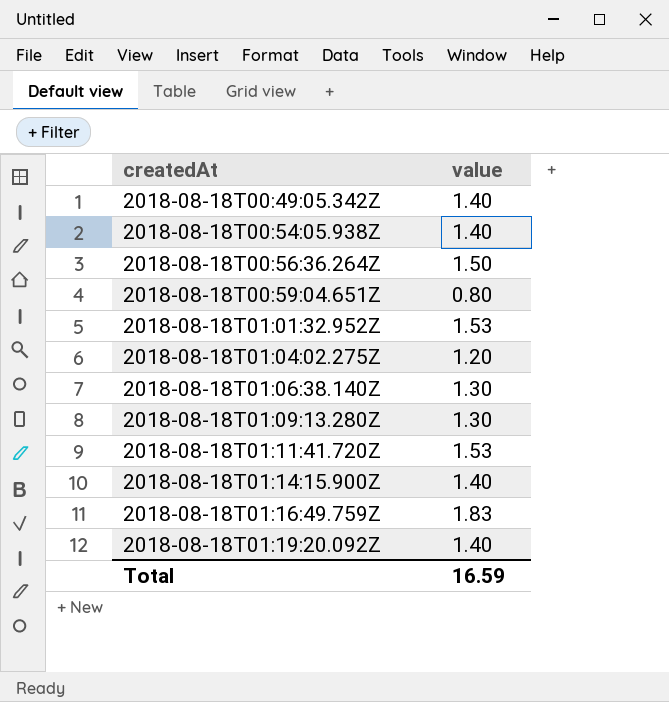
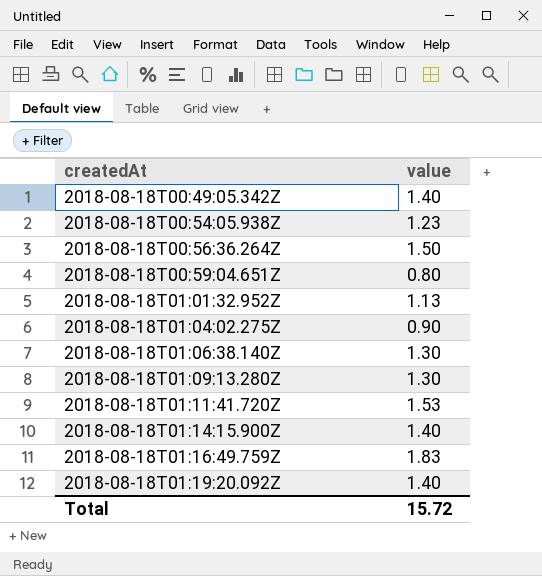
2018-08-18T00:54:05.938Z | value: 1.40 -> 1.23
2018-08-18T01:01:32.952Z | value: 1.53 -> 1.13
2018-08-18T01:04:02.275Z | value: 1.20 -> 0.90
Total | value: 16.59 -> 15.72

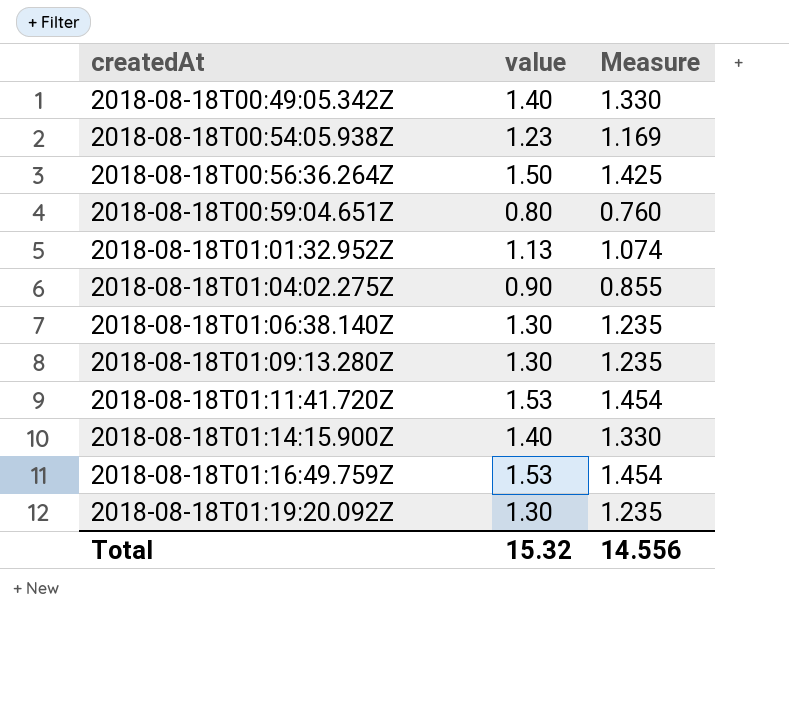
column Measure | formula: none -> [value] * 0.95
2018-08-18T01:16:49.759Z | value: 1.83 -> 1.53
2018-08-18T01:19:20.092Z | value: 1.40 -> 1.30
Total | value: 15.72 -> 15.32

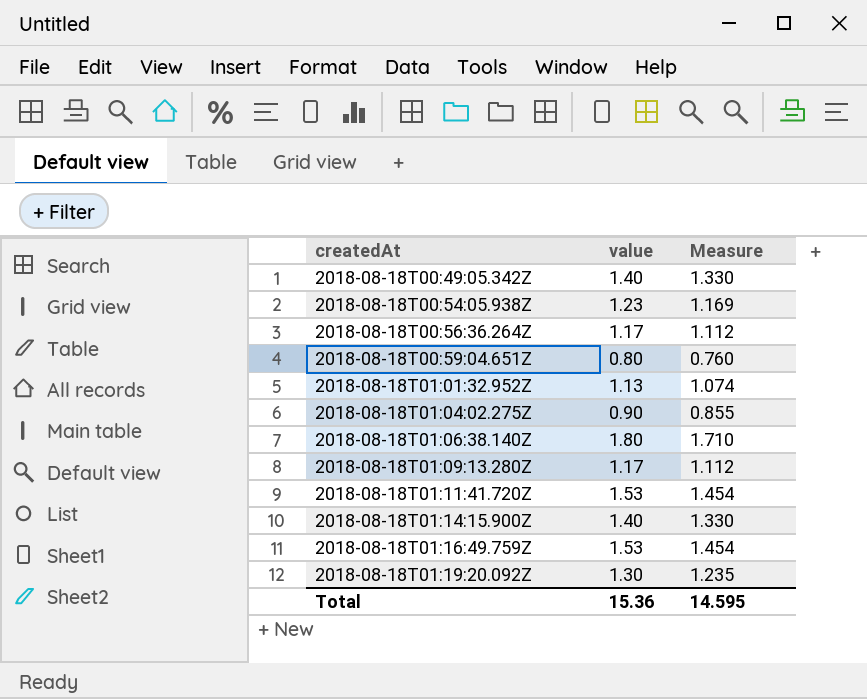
2018-08-18T00:56:36.264Z | value: 1.50 -> 1.17
2018-08-18T00:56:36.264Z | Measure: 1.425 -> 1.112
2018-08-18T01:06:38.140Z | value: 1.30 -> 1.80
2018-08-18T01:06:38.140Z | Measure: 1.235 -> 1.710
2018-08-18T01:09:13.280Z | value: 1.30 -> 1.17
2018-08-18T01:09:13.280Z | Measure: 1.235 -> 1.112
Total | value: 15.32 -> 15.36
Total | Measure: 14.556 -> 14.595

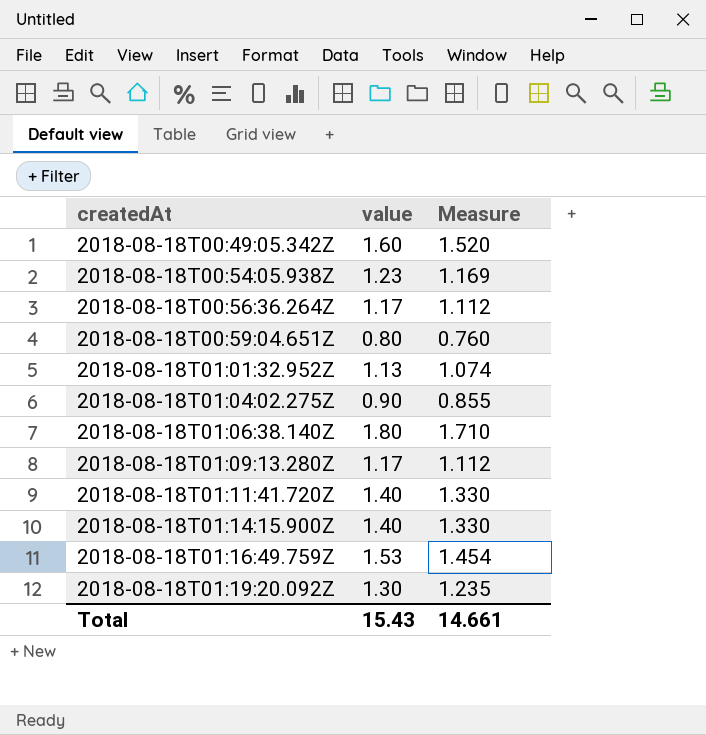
2018-08-18T00:49:05.342Z | value: 1.40 -> 1.60
2018-08-18T00:49:05.342Z | Measure: 1.330 -> 1.520
2018-08-18T01:11:41.720Z | value: 1.53 -> 1.40
2018-08-18T01:11:41.720Z | Measure: 1.454 -> 1.330
Total | value: 15.36 -> 15.43
Total | Measure: 14.595 -> 14.661

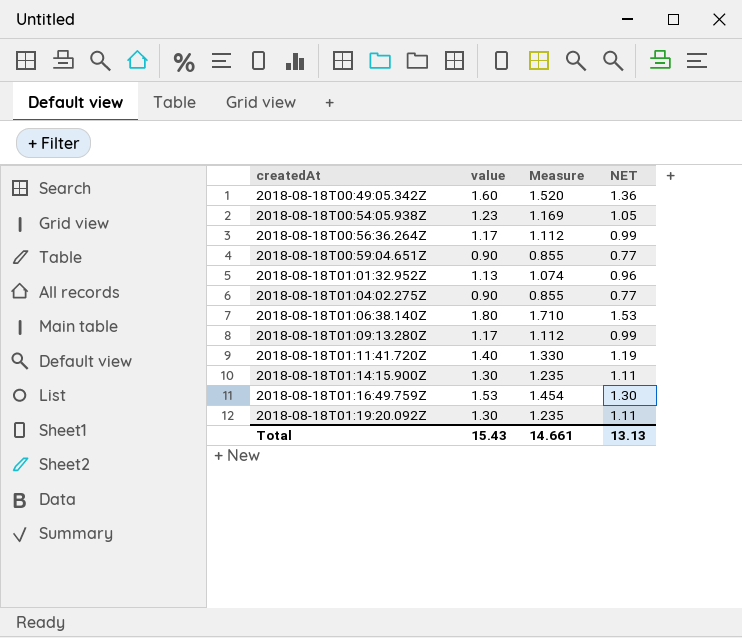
column NET | formula: none -> [value] * 0.85
2018-08-18T00:59:04.651Z | value: 0.80 -> 0.90
2018-08-18T00:59:04.651Z | Measure: 0.760 -> 0.855
2018-08-18T01:14:15.900Z | value: 1.40 -> 1.30
2018-08-18T01:14:15.900Z | Measure: 1.330 -> 1.235

